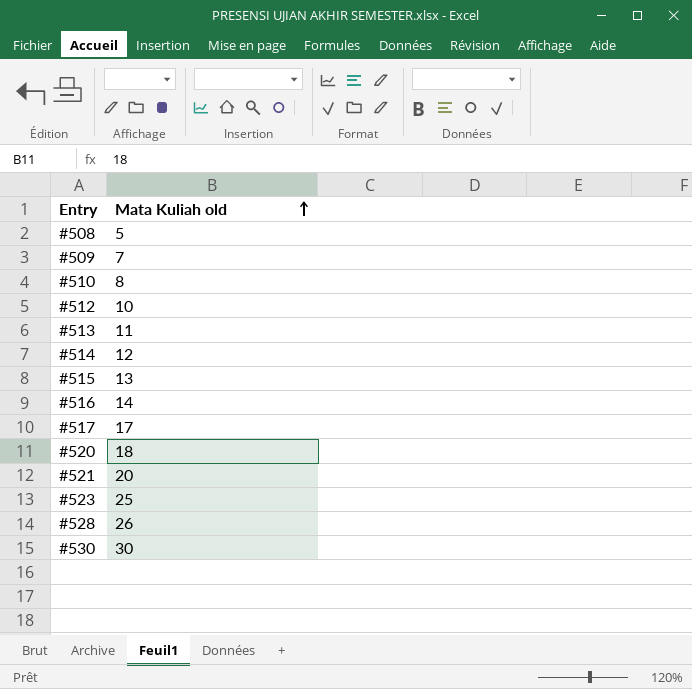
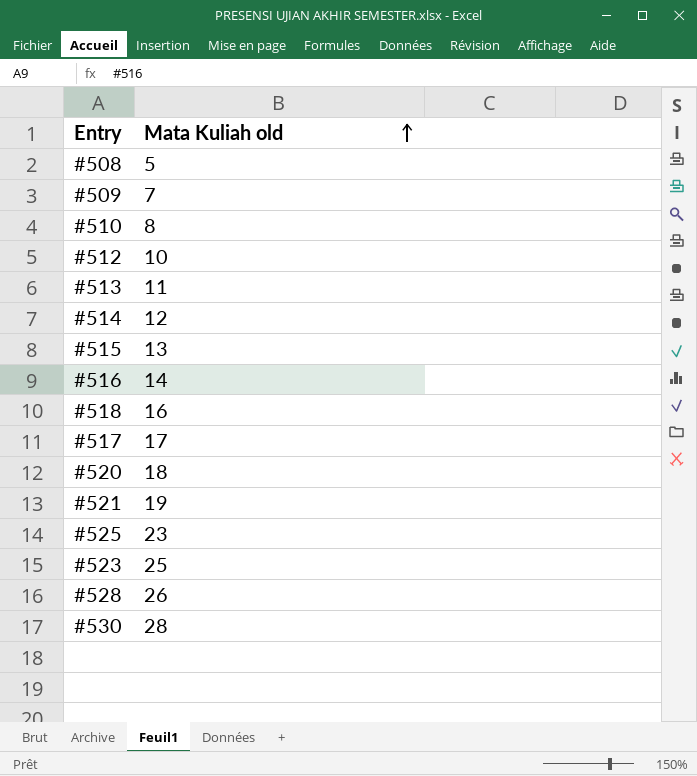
row #518: none -> 16
#521 | Mata Kuliah old: 20 -> 19
row #525: none -> 23
#530 | Mata Kuliah old: 30 -> 28

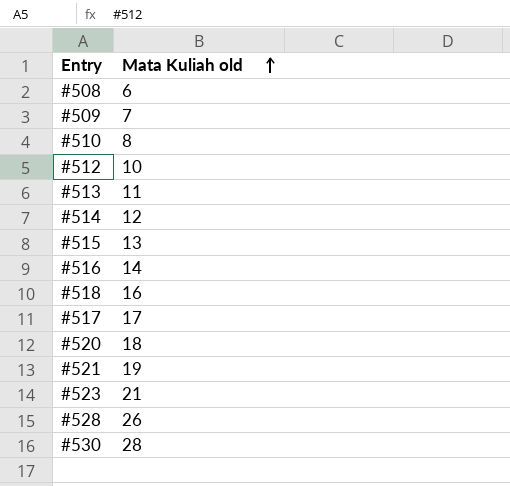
row #525: 23 -> none
#508 | Mata Kuliah old: 5 -> 6
#523 | Mata Kuliah old: 25 -> 21

